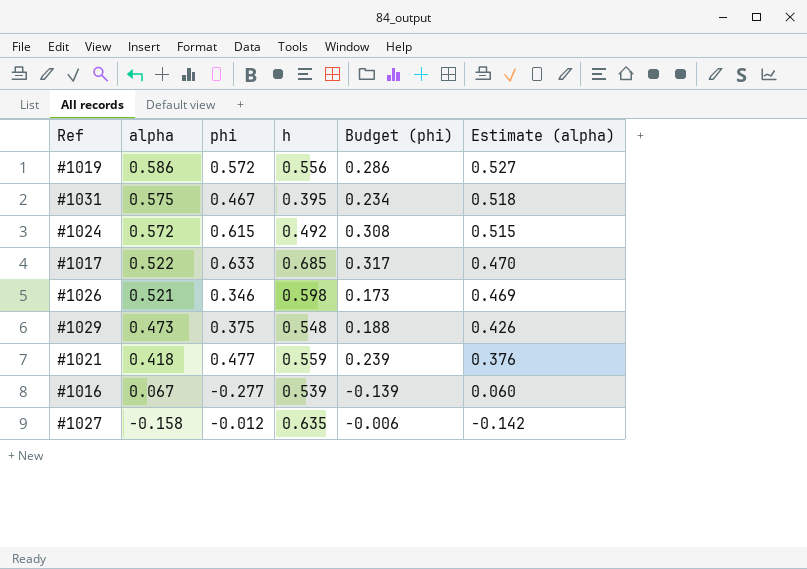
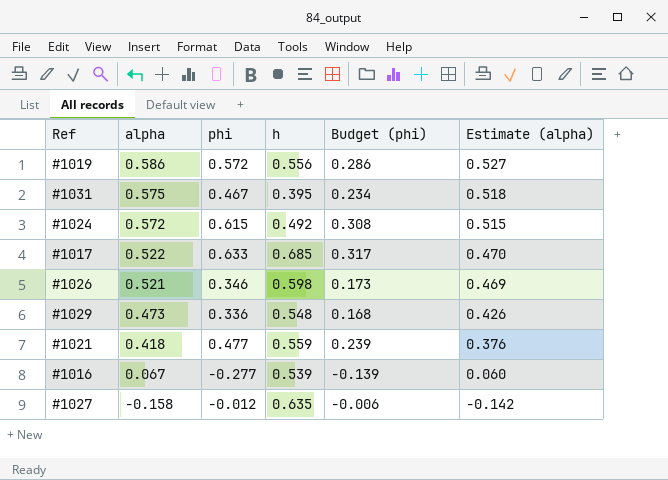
#1029 | phi: 0.375 -> 0.336
#1029 | Budget (phi): 0.188 -> 0.168

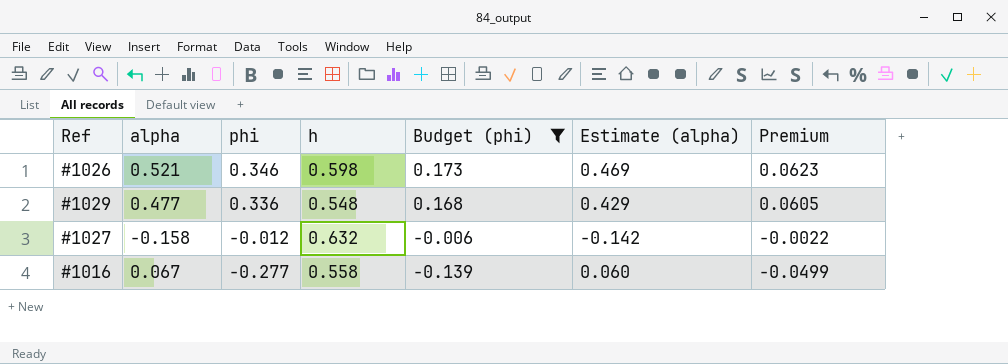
filter: none -> Budget (phi) <= 0.173
row order: alpha descending -> phi descending
column Premium | formula: none -> [phi] * 0.18
#1029 | alpha: 0.473 -> 0.477
#1029 | Estimate (alpha): 0.426 -> 0.429
#1027 | h: 0.635 -> 0.632
#1016 | h: 0.539 -> 0.558

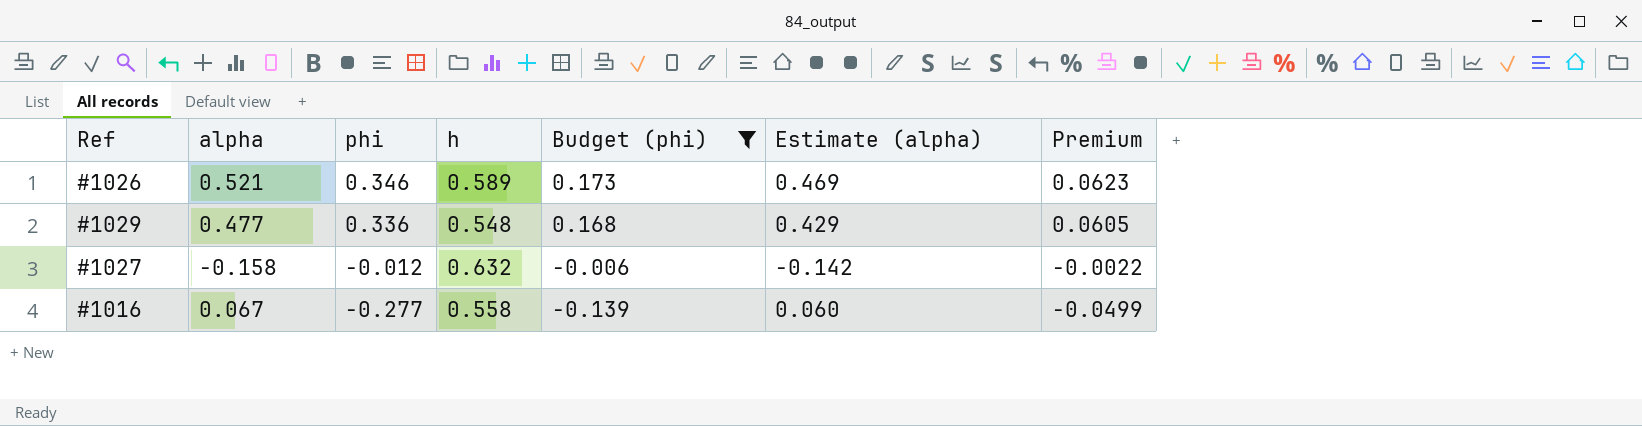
#1026 | h: 0.598 -> 0.589

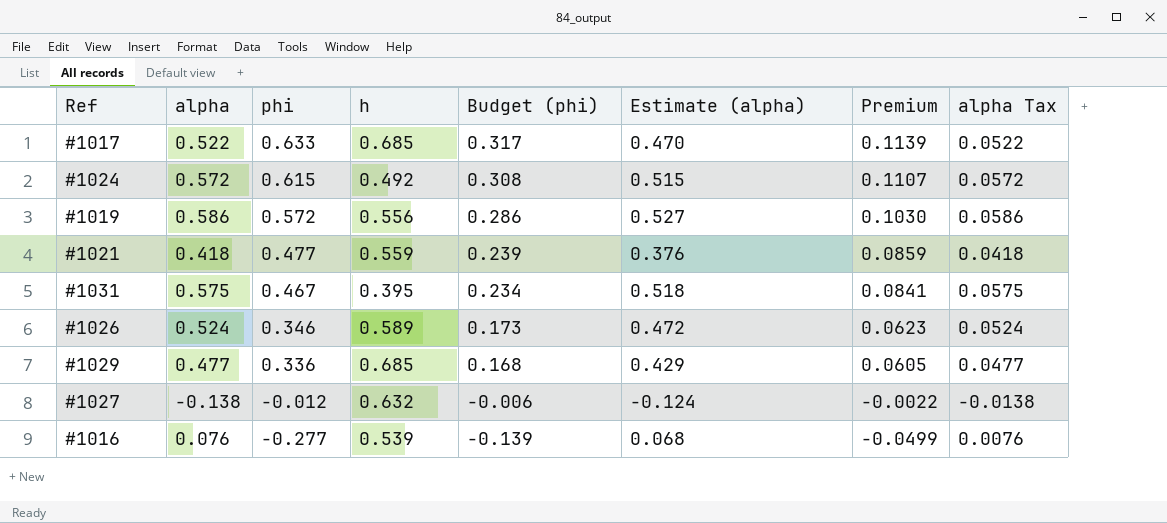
filter: Budget (phi) <= 0.173 -> none
column alpha Tax | formula: none -> [alpha] * 0.1
#1026 | alpha: 0.521 -> 0.524
#1026 | Estimate (alpha): 0.469 -> 0.472
#1029 | h: 0.548 -> 0.685
#1027 | alpha: -0.158 -> -0.138
#1027 | Estimate (alpha): -0.142 -> -0.124
#1016 | alpha: 0.067 -> 0.076
#1016 | h: 0.558 -> 0.539
#1016 | Estimate (alpha): 0.060 -> 0.068

